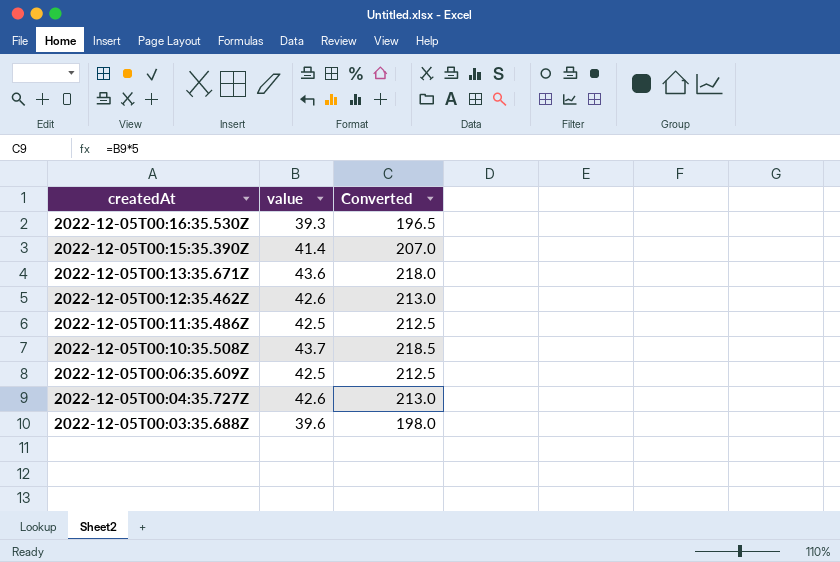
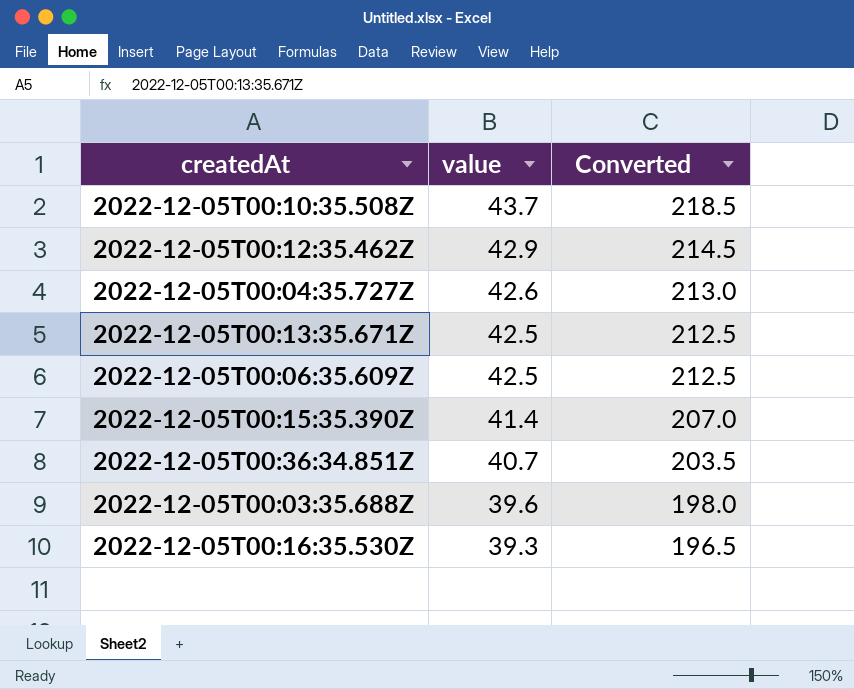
row order: createdAt descending -> value descending
row 2022-12-05T00:11:35.486Z: 42.5 | 212.5 -> none
2022-12-05T00:12:35.462Z | value: 42.6 -> 42.9
2022-12-05T00:12:35.462Z | Converted: 213.0 -> 214.5
2022-12-05T00:13:35.671Z | value: 43.6 -> 42.5
2022-12-05T00:13:35.671Z | Converted: 218.0 -> 212.5
row 2022-12-05T00:36:34.851Z: none -> 40.7 | 203.5

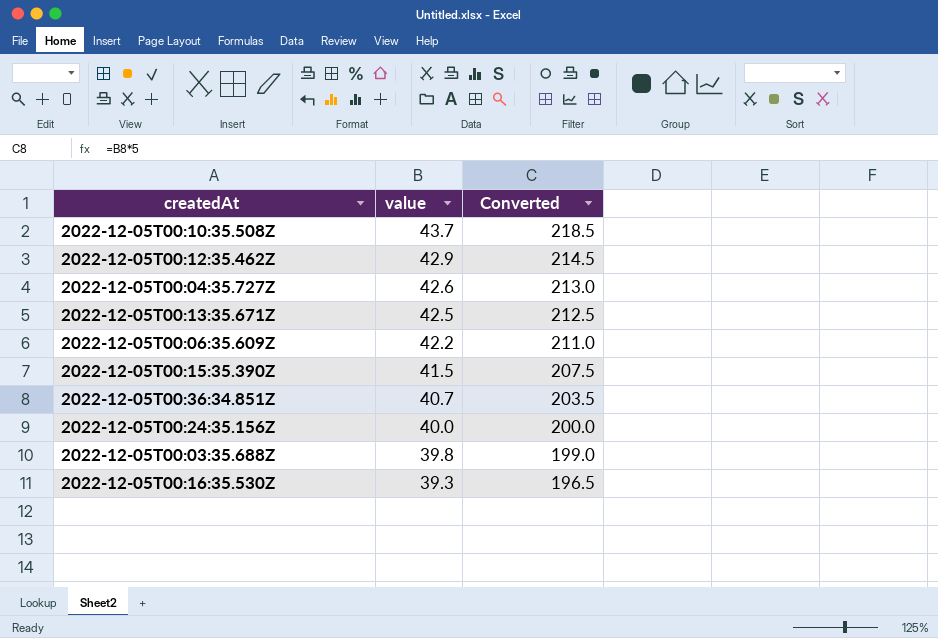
2022-12-05T00:06:35.609Z | value: 42.5 -> 42.2
2022-12-05T00:06:35.609Z | Converted: 212.5 -> 211.0
2022-12-05T00:15:35.390Z | value: 41.4 -> 41.5
2022-12-05T00:15:35.390Z | Converted: 207.0 -> 207.5
row 2022-12-05T00:24:35.156Z: none -> 40.0 | 200.0
2022-12-05T00:03:35.688Z | value: 39.6 -> 39.8
2022-12-05T00:03:35.688Z | Converted: 198.0 -> 199.0

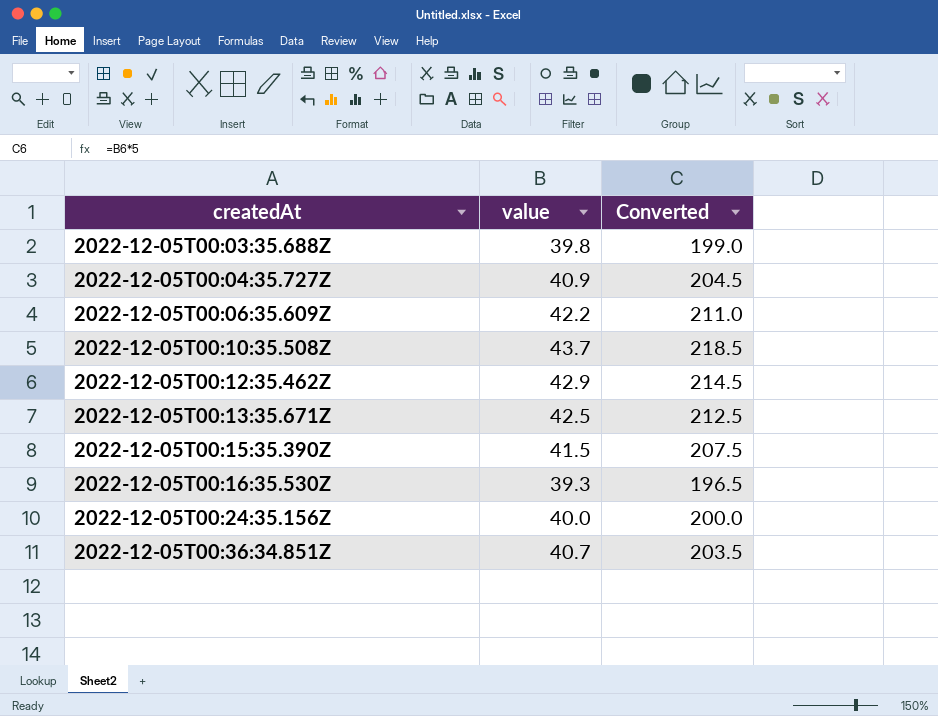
row order: value descending -> createdAt ascending
2022-12-05T00:04:35.727Z | value: 42.6 -> 40.9
2022-12-05T00:04:35.727Z | Converted: 213.0 -> 204.5

